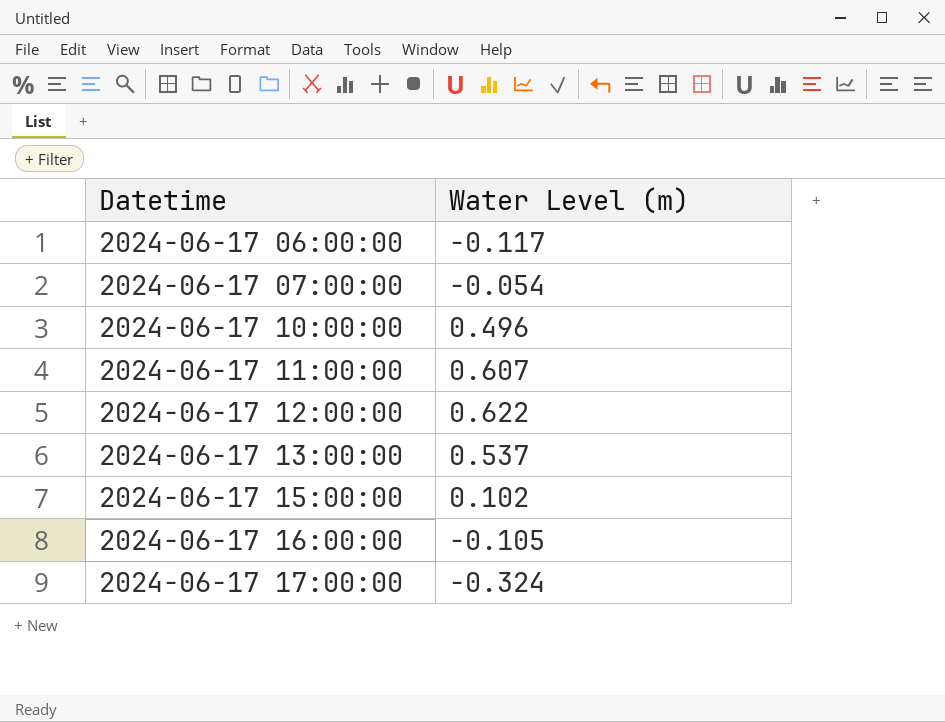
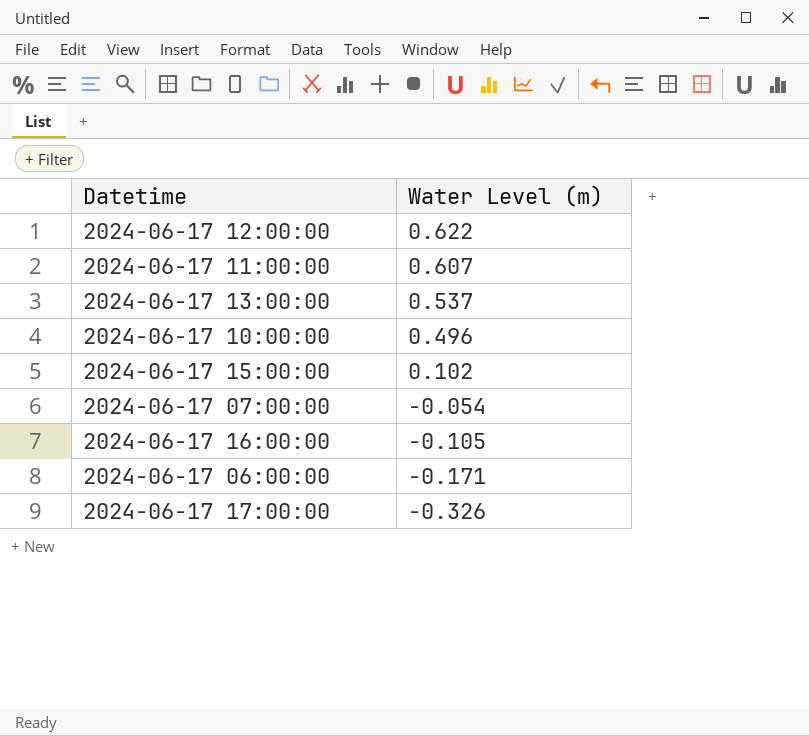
row order: Datetime ascending -> Water Level (m) descending
2024-06-17 06:00:00 | Water Level (m): -0.117 -> -0.171
2024-06-17 17:00:00 | Water Level (m): -0.324 -> -0.326

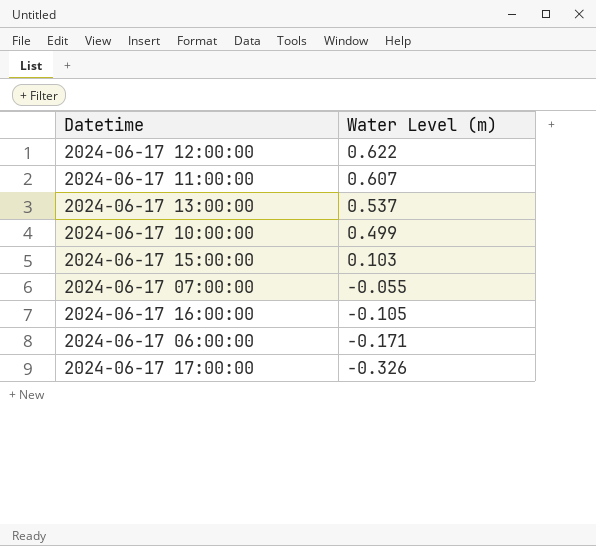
2024-06-17 10:00:00 | Water Level (m): 0.496 -> 0.499
2024-06-17 15:00:00 | Water Level (m): 0.102 -> 0.103
2024-06-17 07:00:00 | Water Level (m): -0.054 -> -0.055

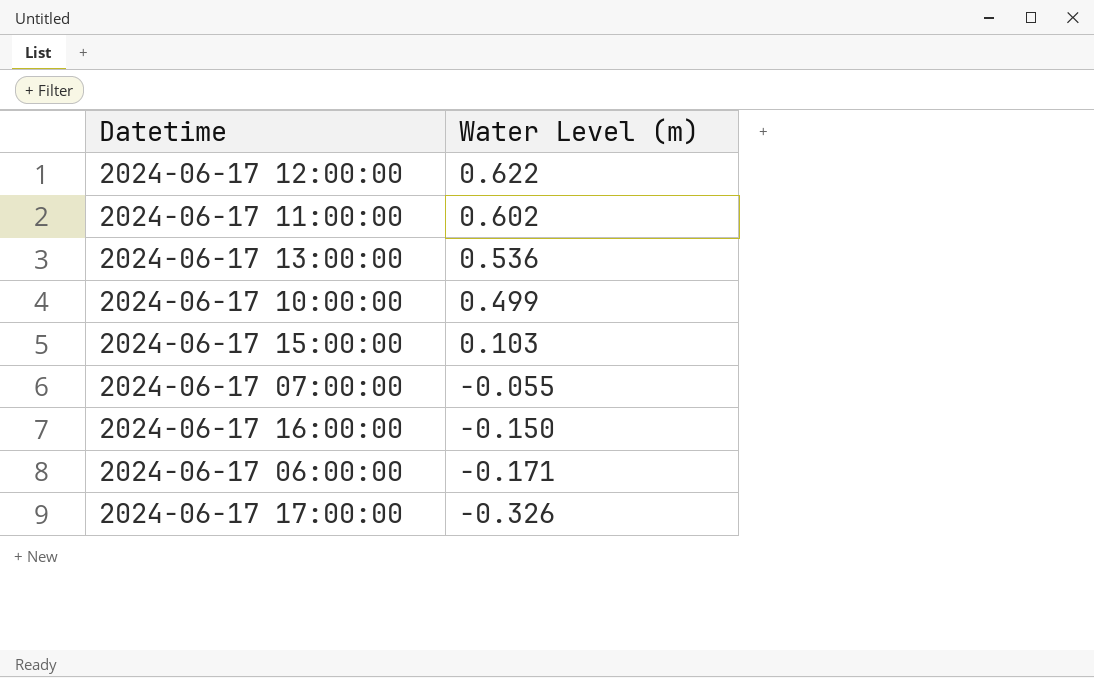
2024-06-17 11:00:00 | Water Level (m): 0.607 -> 0.602
2024-06-17 13:00:00 | Water Level (m): 0.537 -> 0.536
2024-06-17 16:00:00 | Water Level (m): -0.105 -> -0.150

